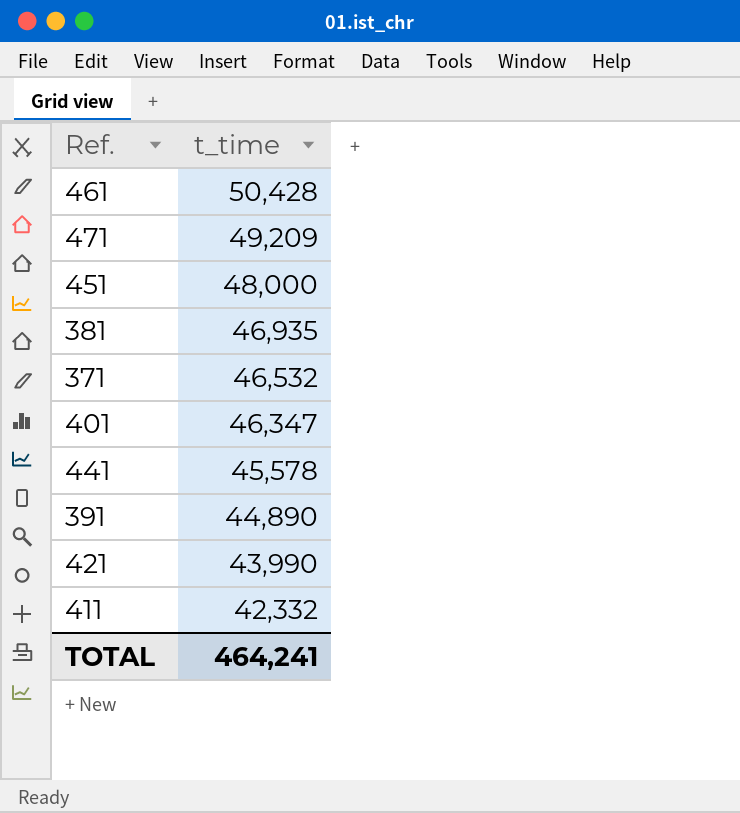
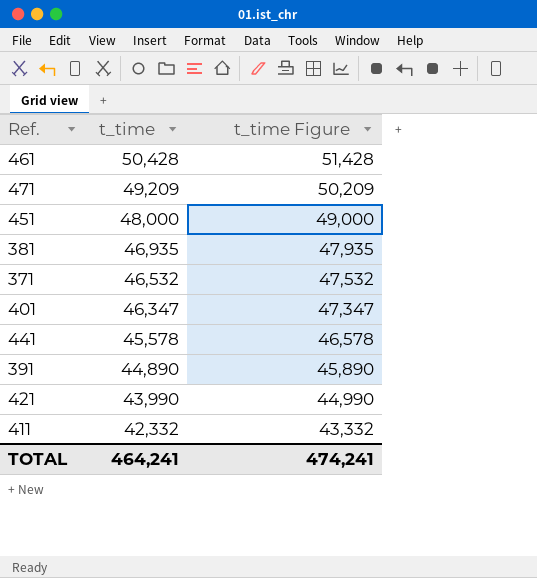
column t_time Figure | formula: none -> [t_time] + 1000

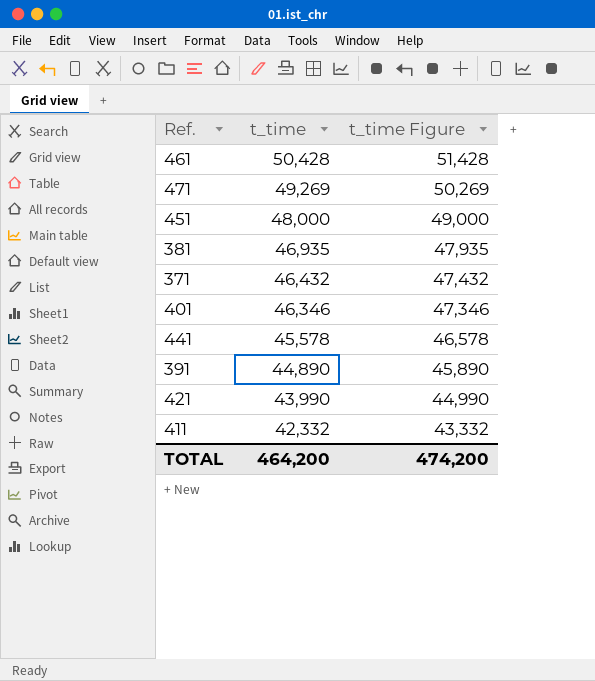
471 | t_time: 49,209 -> 49,269
471 | t_time Figure: 50,209 -> 50,269
371 | t_time: 46,532 -> 46,432
371 | t_time Figure: 47,532 -> 47,432
401 | t_time: 46,347 -> 46,346
401 | t_time Figure: 47,347 -> 47,346
TOTAL | t_time: 464,241 -> 464,200
TOTAL | t_time Figure: 474,241 -> 474,200

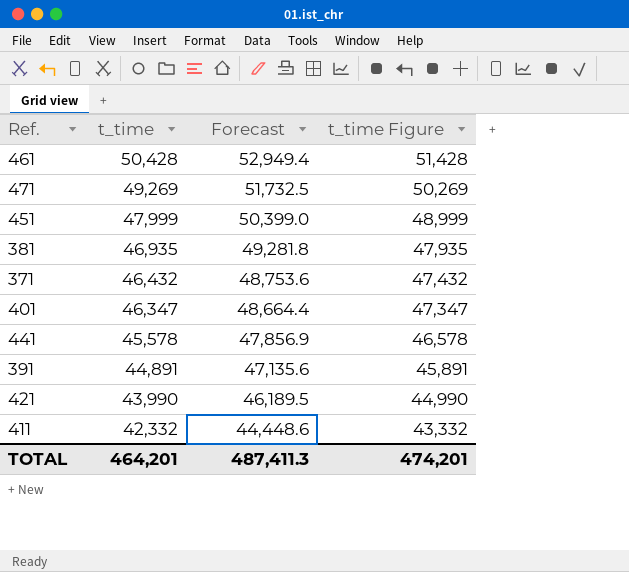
column Forecast | formula: none -> [t_time] * 1.05
451 | t_time: 48,000 -> 47,999
451 | t_time Figure: 49,000 -> 48,999
401 | t_time: 46,346 -> 46,347
401 | t_time Figure: 47,346 -> 47,347
391 | t_time: 44,890 -> 44,891
391 | t_time Figure: 45,890 -> 45,891
TOTAL | t_time: 464,200 -> 464,201
TOTAL | t_time Figure: 474,200 -> 474,201

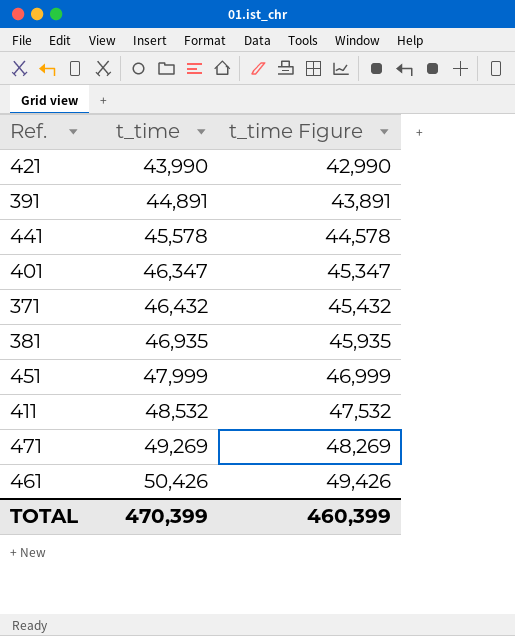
row order: t_time descending -> t_time ascending
column Forecast | formula: [t_time] * 1.05 -> none
column t_time Figure | formula: [t_time] + 1000 -> [t_time] - 1000
411 | t_time: 42,332 -> 48,532
461 | t_time: 50,428 -> 50,426
TOTAL | t_time: 464,201 -> 470,399
TOTAL | t_time Figure: 474,201 -> 460,399

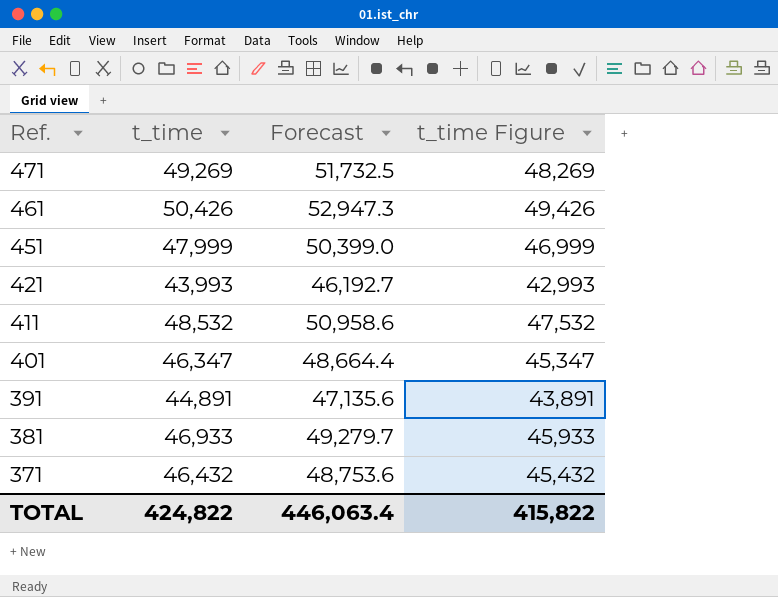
row order: t_time ascending -> Ref. descending
column Forecast | formula: none -> [t_time] * 1.05
row 441: 45,578 | 44,578 -> none
421 | t_time: 43,990 -> 43,993
421 | t_time Figure: 42,990 -> 42,993
381 | t_time: 46,935 -> 46,933
381 | t_time Figure: 45,935 -> 45,933
TOTAL | t_time: 470,399 -> 424,822
TOTAL | t_time Figure: 460,399 -> 415,822

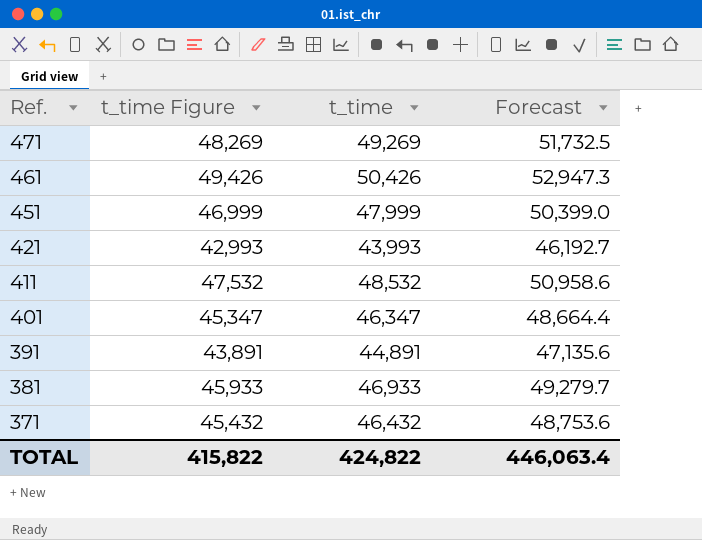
column t_time Figure | position: 4 -> 2

